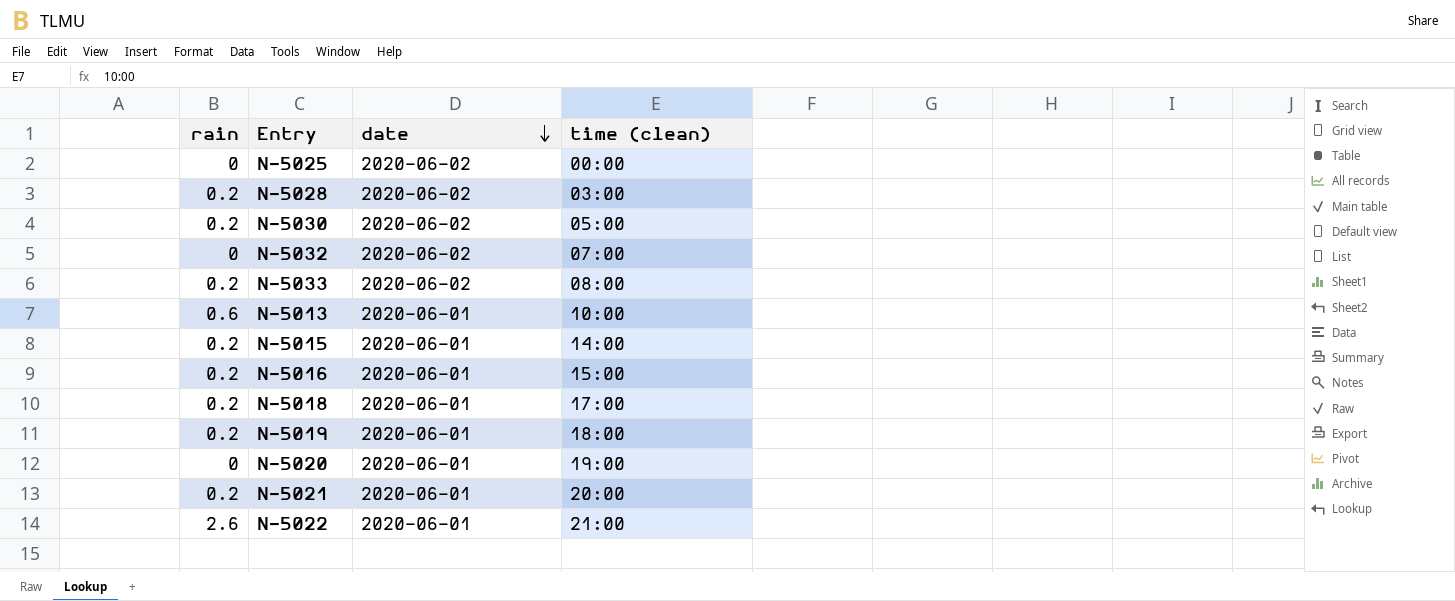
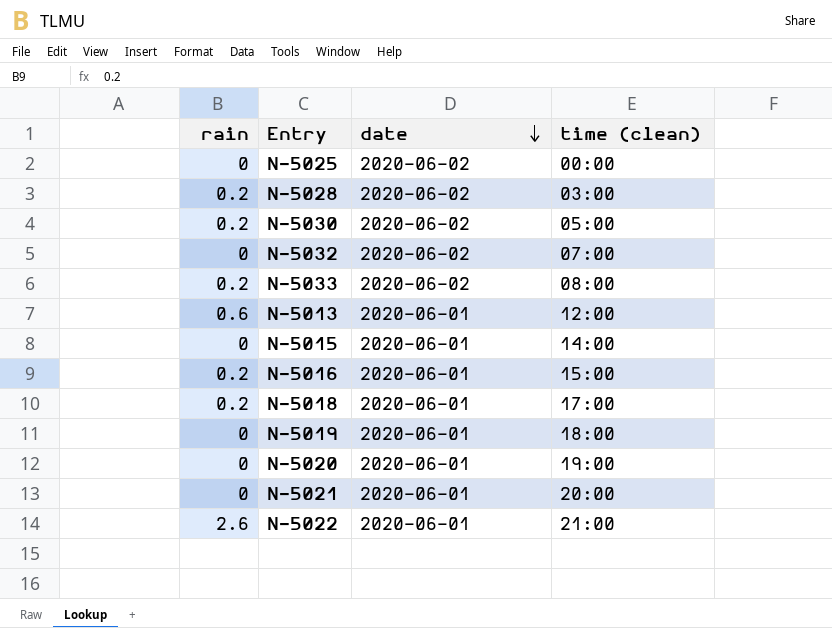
N-5013 | time (clean): 10:00 -> 12:00
N-5015 | rain: 0.2 -> 0
N-5019 | rain: 0.2 -> 0
N-5021 | rain: 0.2 -> 0

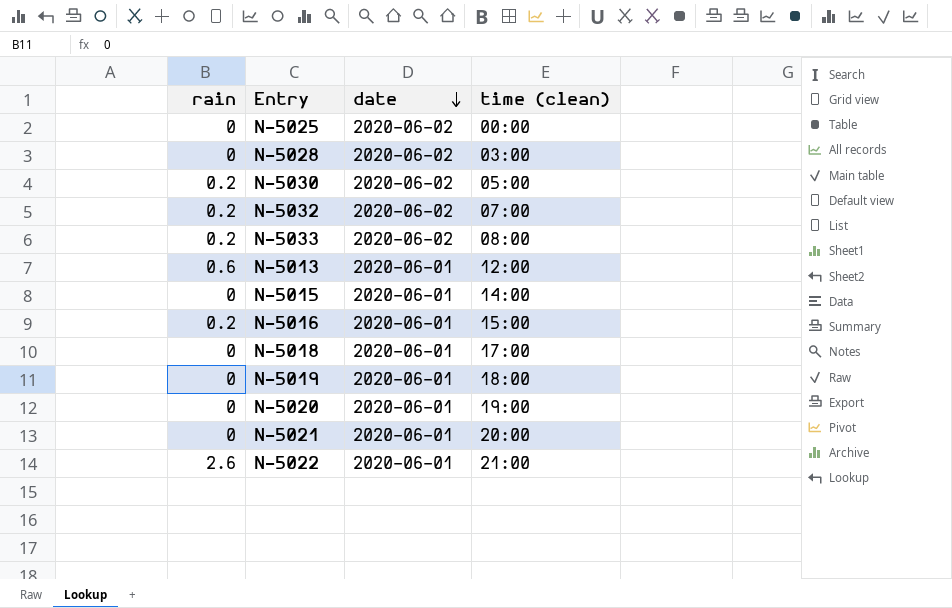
N-5028 | rain: 0.2 -> 0
N-5032 | rain: 0 -> 0.2
N-5018 | rain: 0.2 -> 0

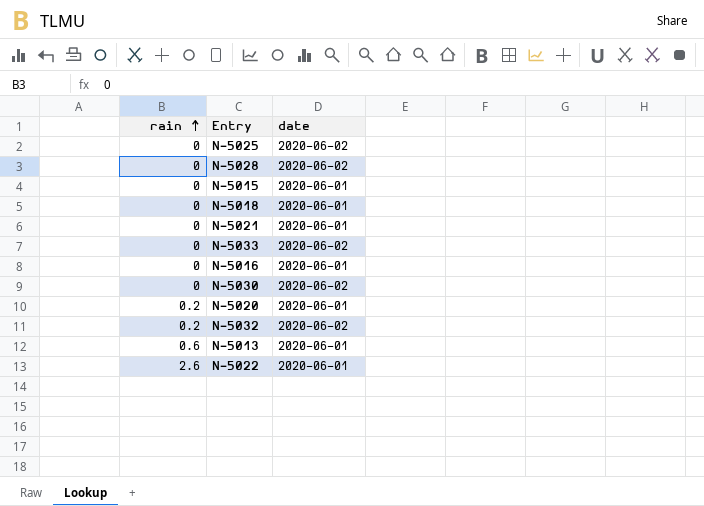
row order: date descending -> rain ascending
column time (clean) | position: 4 -> none
row N-5019: 0 | 2020-06-01 | 18:00 -> none
N-5033 | rain: 0.2 -> 0
N-5016 | rain: 0.2 -> 0
N-5030 | rain: 0.2 -> 0
N-5020 | rain: 0 -> 0.2

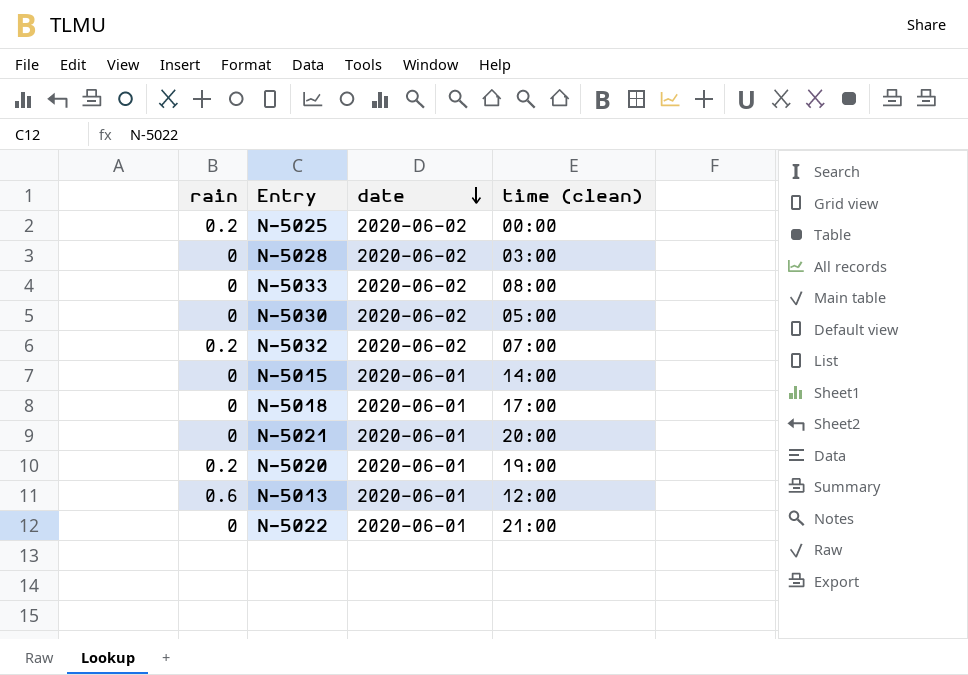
row order: rain ascending -> date descending
column time (clean) | position: none -> 4
row N-5016: 0 | 2020-06-01 -> none
N-5025 | rain: 0 -> 0.2
N-5022 | rain: 2.6 -> 0

